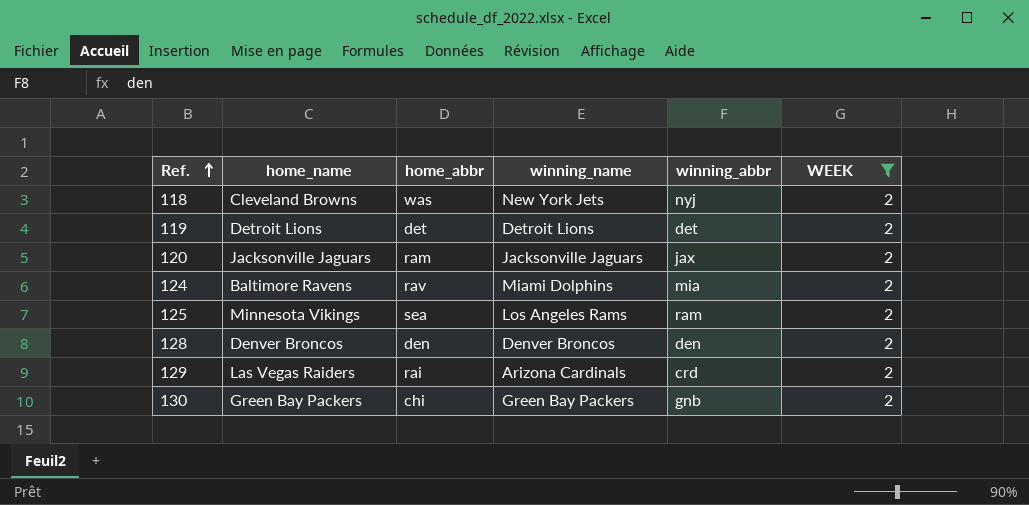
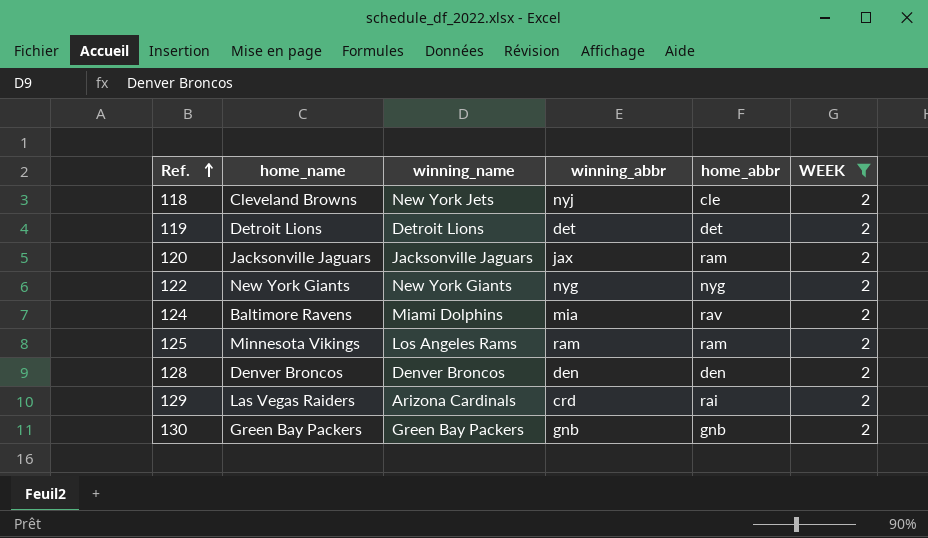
column home_abbr | position: 3 -> 5
118 | home_abbr: was -> cle
row 122: none -> New York Giants | New York Giants | nyg | nyg | 2
125 | home_abbr: sea -> ram
130 | home_abbr: chi -> gnb

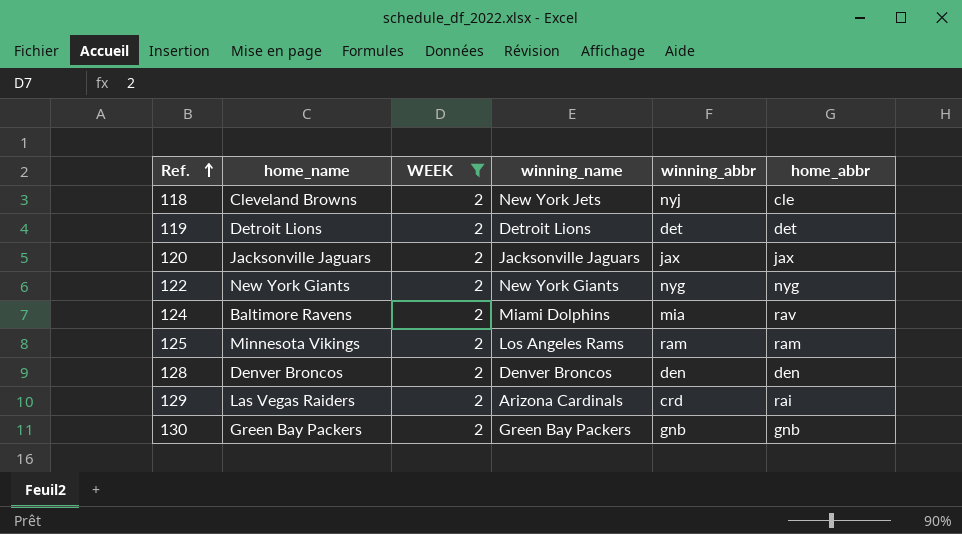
column WEEK | position: 6 -> 3
120 | home_abbr: ram -> jax

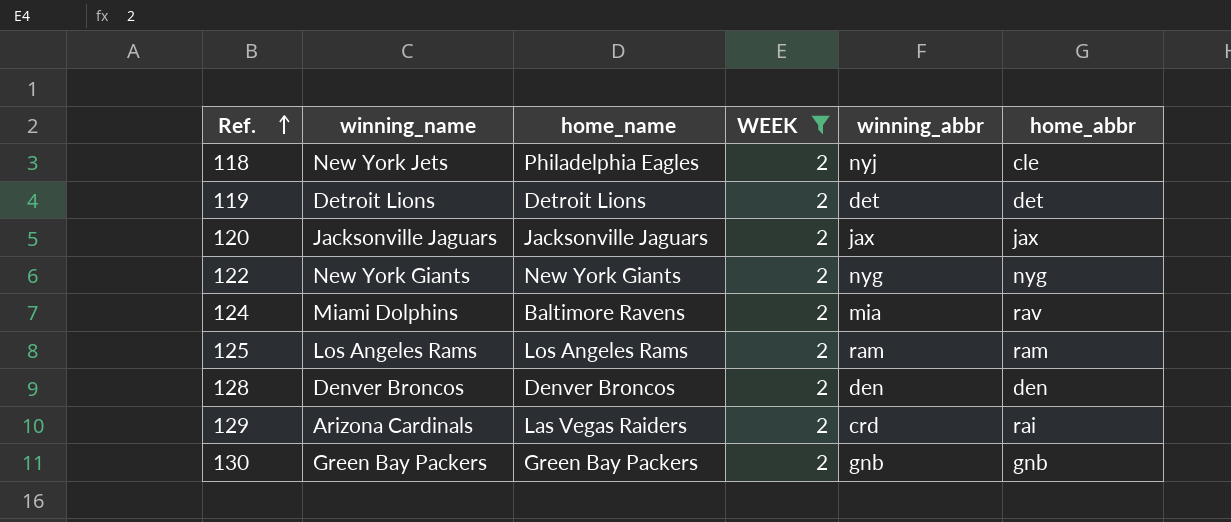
column winning_name | position: 4 -> 2
118 | home_name: Cleveland Browns -> Philadelphia Eagles
125 | home_name: Minnesota Vikings -> Los Angeles Rams

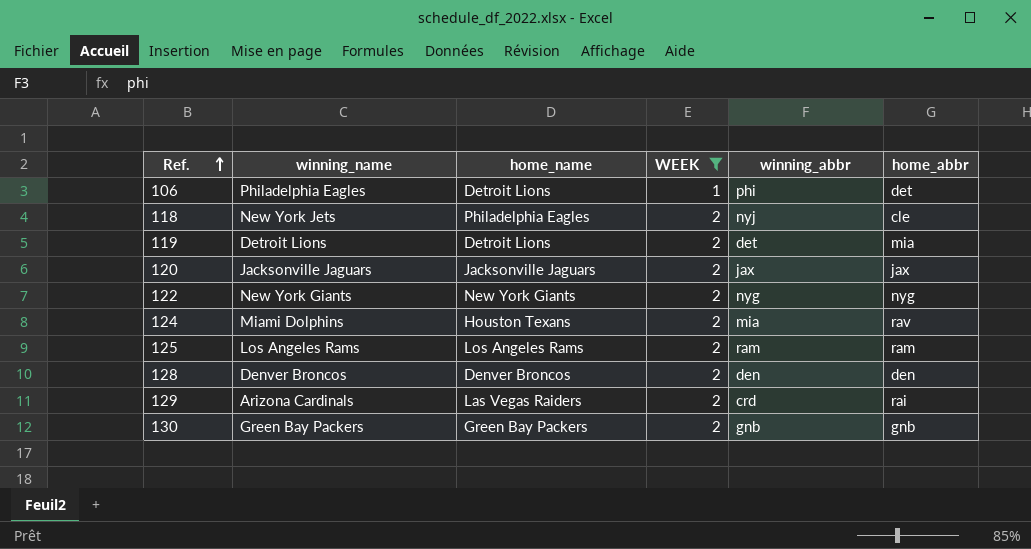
row 106: none -> Philadelphia Eagles | Detroit Lions | 1 | phi | det
119 | home_abbr: det -> mia
124 | home_name: Baltimore Ravens -> Houston Texans

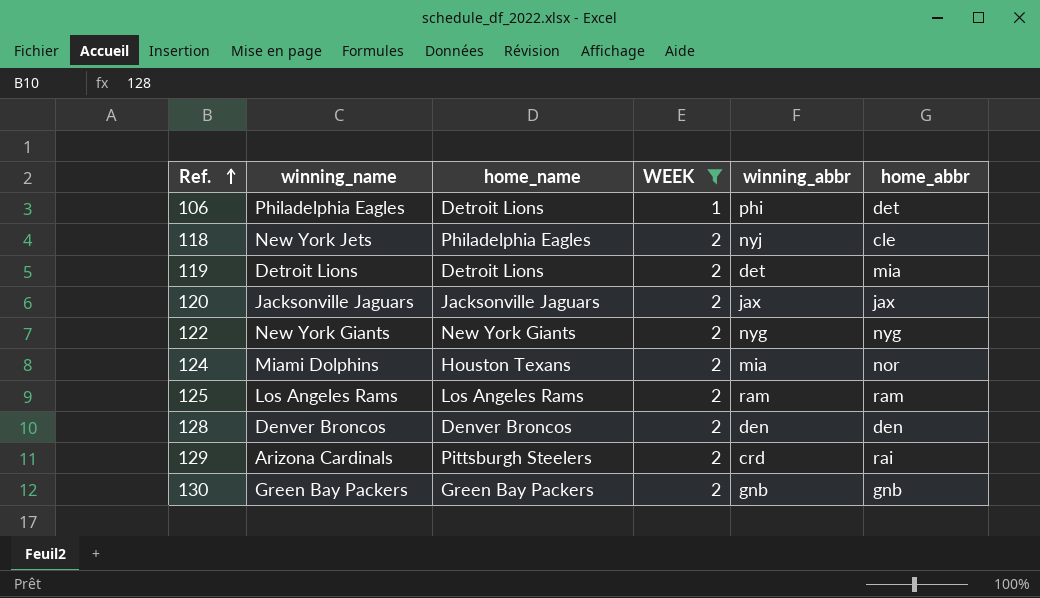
124 | home_abbr: rav -> nor
129 | home_name: Las Vegas Raiders -> Pittsburgh Steelers

